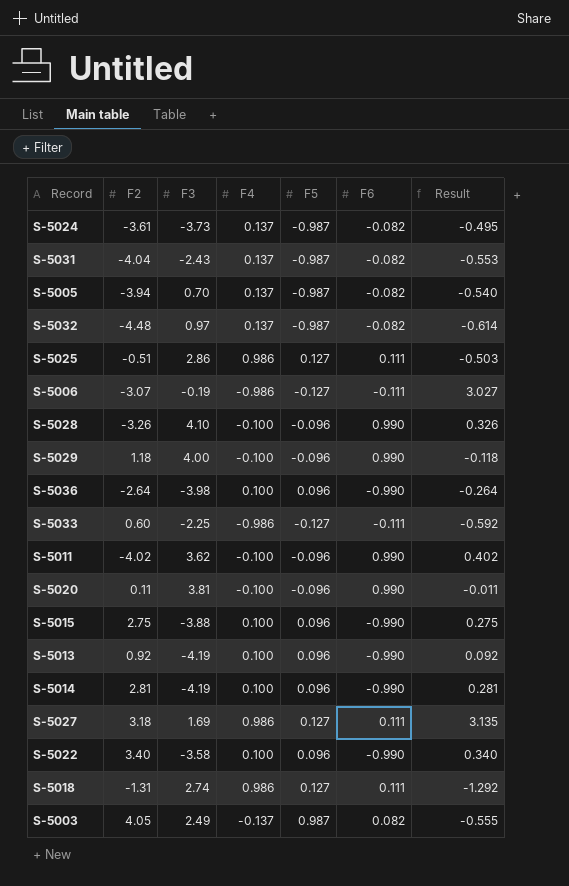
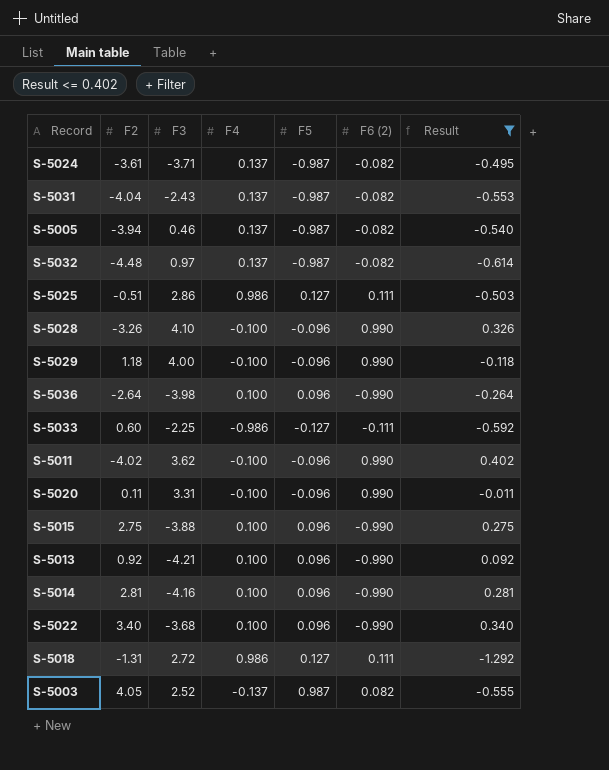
filter: none -> Result <= 0.402
column name: F6 -> F6 (2)
S-5024 | F3: -3.73 -> -3.71
S-5005 | F3: 0.70 -> 0.46
S-5020 | F3: 3.81 -> 3.31
S-5013 | F3: -4.19 -> -4.21
S-5014 | F3: -4.19 -> -4.16
S-5022 | F3: -3.58 -> -3.68
S-5018 | F3: 2.74 -> 2.72
S-5003 | F3: 2.49 -> 2.52

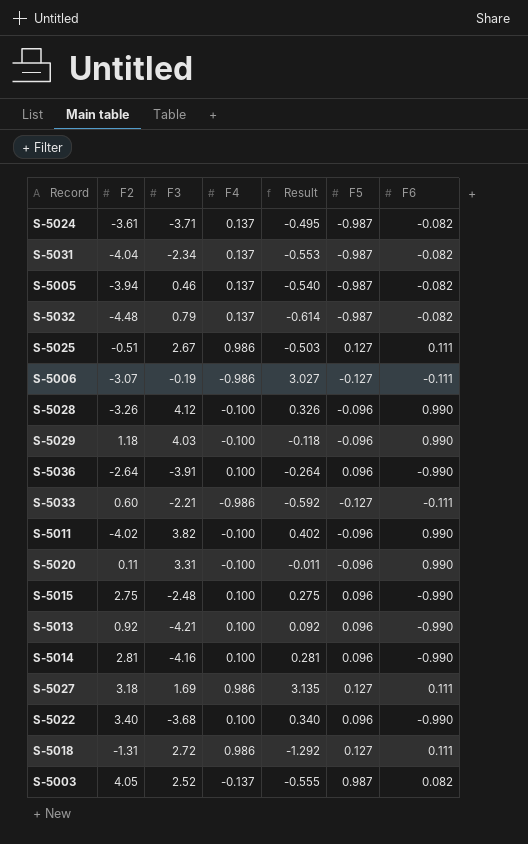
filter: Result <= 0.402 -> none
column Result | position: 7 -> 5
column name: F6 (2) -> F6
S-5031 | F3: -2.43 -> -2.34
S-5032 | F3: 0.97 -> 0.79
S-5025 | F3: 2.86 -> 2.67
S-5028 | F3: 4.10 -> 4.12
S-5029 | F3: 4.00 -> 4.03
S-5036 | F3: -3.98 -> -3.91
S-5033 | F3: -2.25 -> -2.21
S-5011 | F3: 3.62 -> 3.82
S-5015 | F3: -3.88 -> -2.48

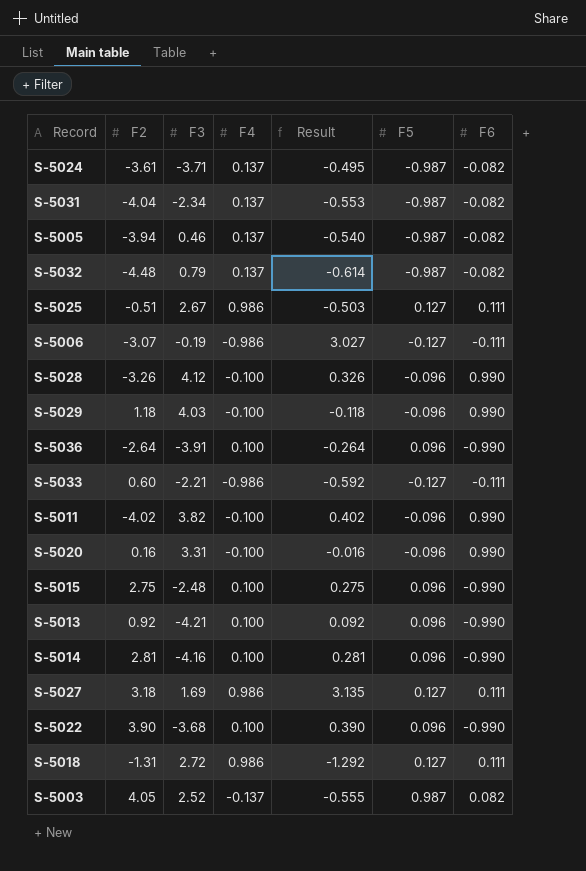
S-5020 | F2: 0.11 -> 0.16
S-5020 | Result: -0.011 -> -0.016
S-5022 | F2: 3.40 -> 3.90
S-5022 | Result: 0.340 -> 0.390

